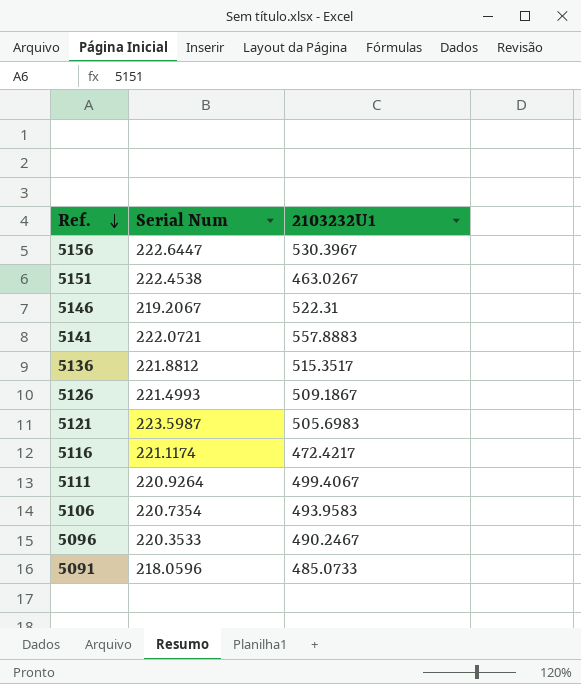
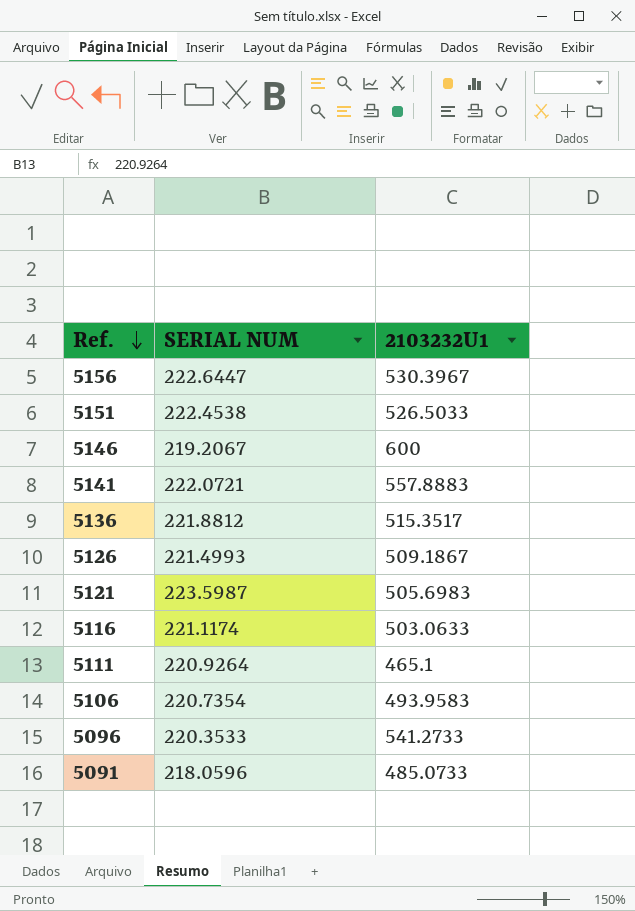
column name: Serial Num -> SERIAL NUM
5151 | 2103232U1: 463.0267 -> 526.5033
5146 | 2103232U1: 522.31 -> 600
5116 | 2103232U1: 472.4217 -> 503.0633
5111 | 2103232U1: 499.4067 -> 465.1
5096 | 2103232U1: 490.2467 -> 541.2733

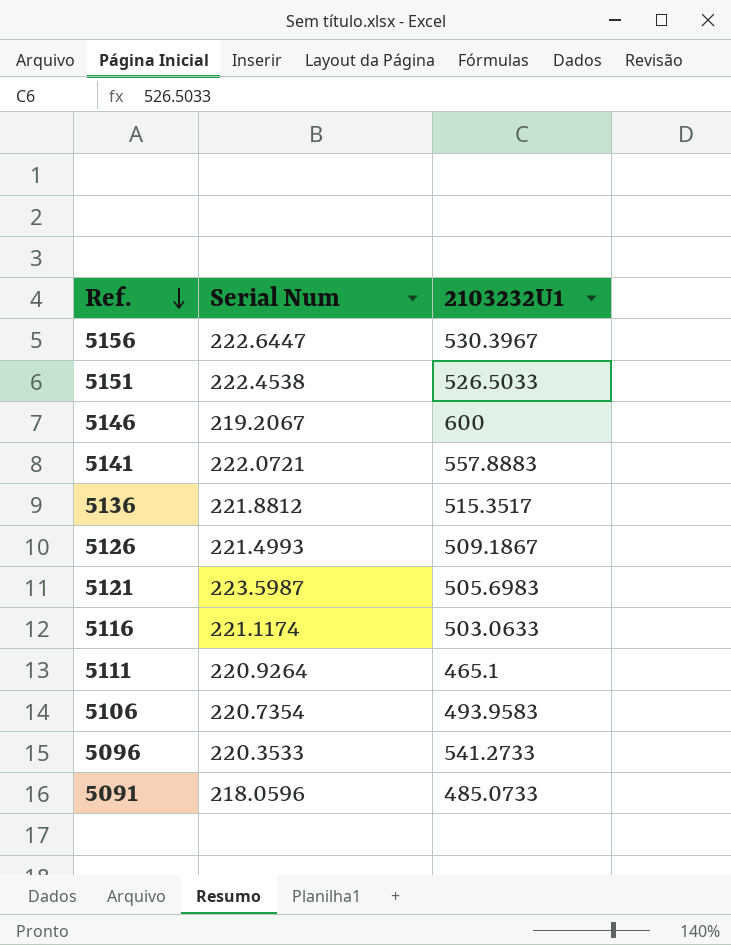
column name: SERIAL NUM -> Serial Num

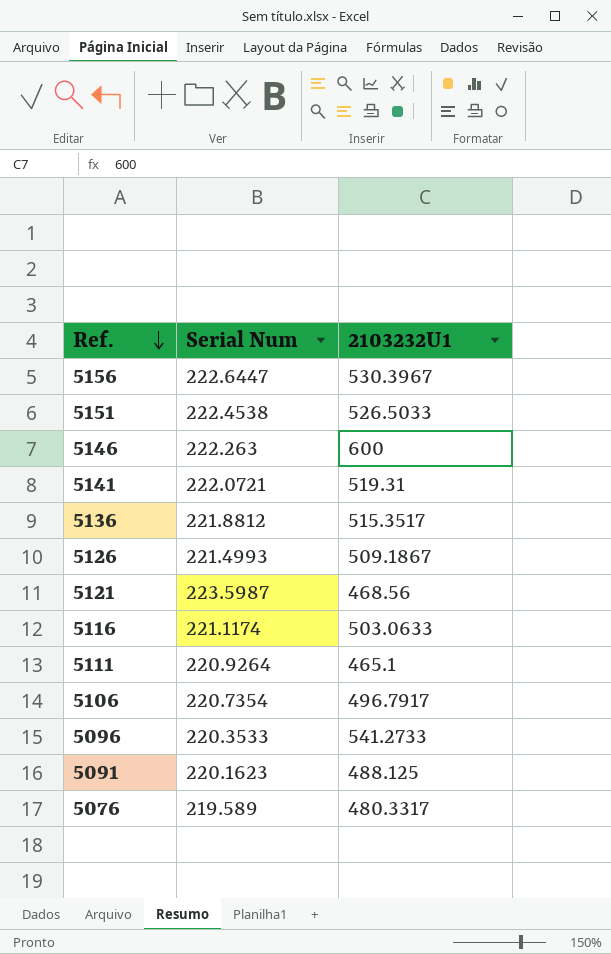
5146 | Serial Num: 219.2067 -> 222.263
5141 | 2103232U1: 557.8883 -> 519.31
5121 | 2103232U1: 505.6983 -> 468.56
5106 | 2103232U1: 493.9583 -> 496.7917
5091 | Serial Num: 218.0596 -> 220.1623
5091 | 2103232U1: 485.0733 -> 488.125
row 5076: none -> 219.589 | 480.3317

